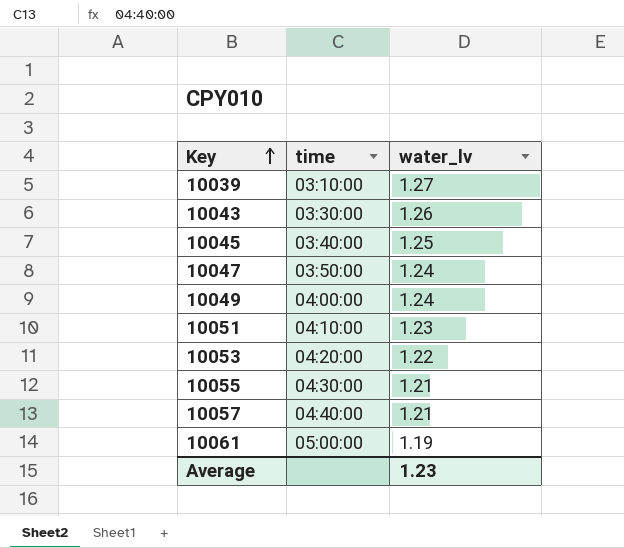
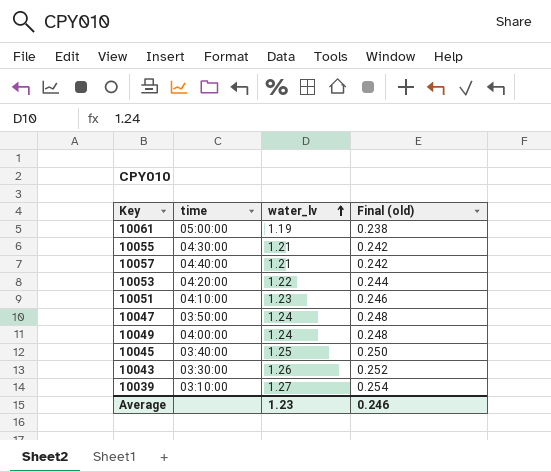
row order: Key ascending -> water_lv ascending
column Final (old) | formula: none -> [water_lv] * 0.2

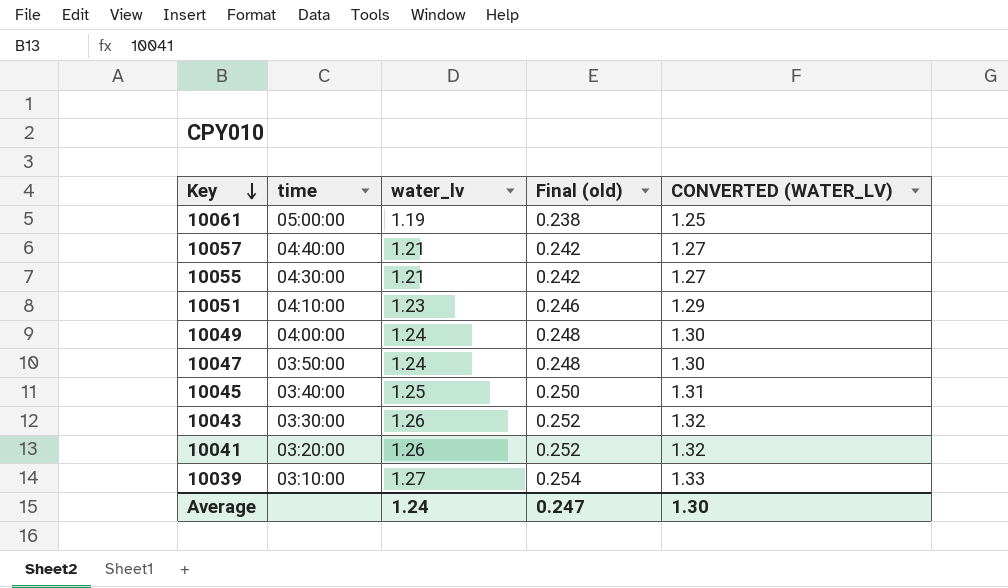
row order: water_lv ascending -> Key descending
column CONVERTED (WATER_LV) | formula: none -> [water_lv] * 1.05
row 10053: 04:20:00 | 1.22 | 0.244 -> none
row 10041: none -> 03:20:00 | 1.26 | 0.252 | 1.32
Average | water_lv: 1.23 -> 1.24
Average | Final (old): 0.246 -> 0.247

